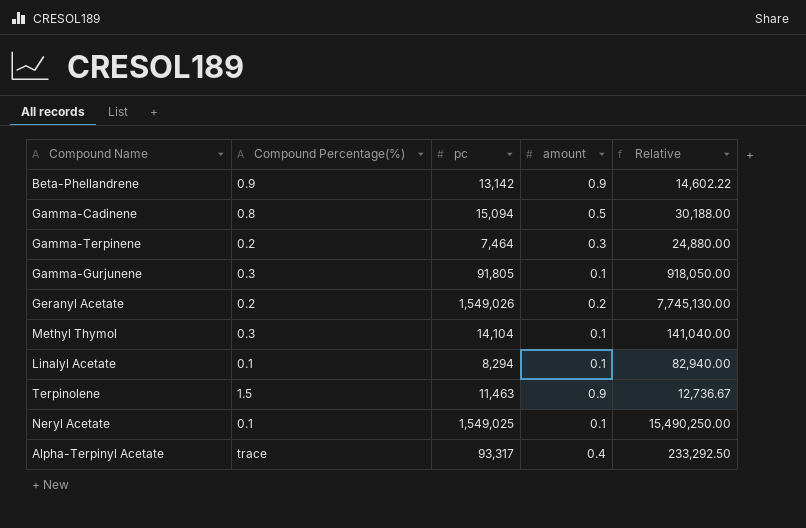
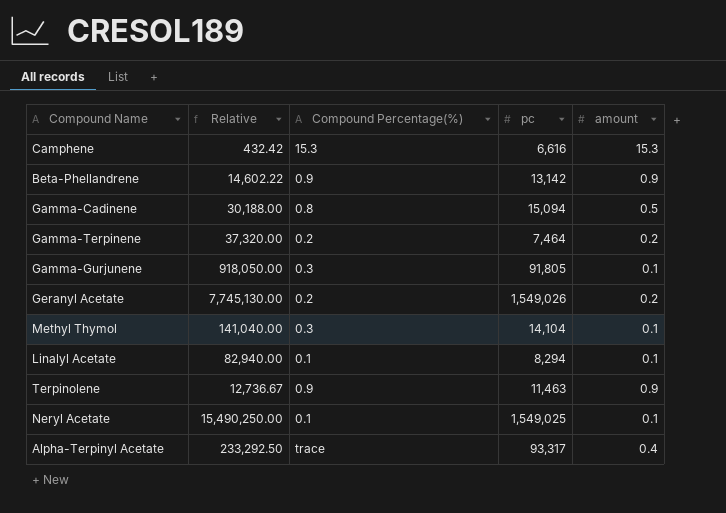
column Relative | position: 5 -> 2
row Camphene: none -> 432.42 | 15.3 | 6,616 | 15.3
Gamma-Terpinene | Relative: 24,880.00 -> 37,320.00
Gamma-Terpinene | amount: 0.3 -> 0.2
Terpinolene | Compound Percentage(%): 1.5 -> 0.9

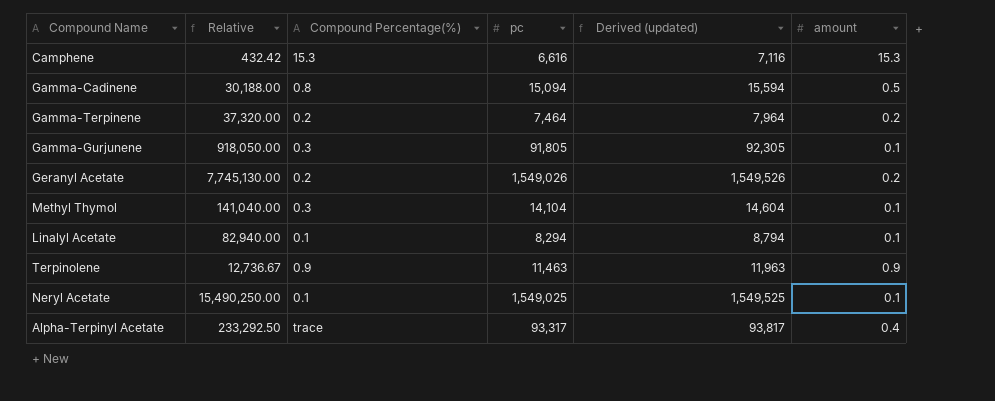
column Derived (updated) | formula: none -> [pc] + 500
row Beta-Phellandrene: 14,602.22 | 0.9 | 13,142 | 0.9 -> none

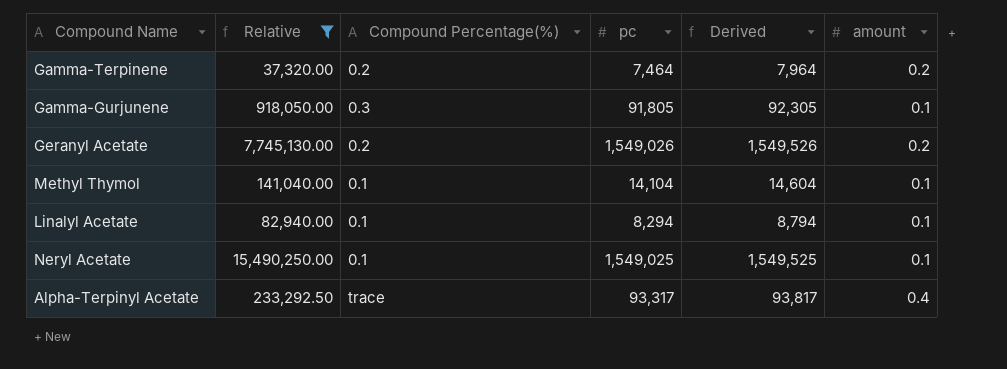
filter: none -> Relative >= 37,320.00
column name: Derived (updated) -> Derived
Methyl Thymol | Compound Percentage(%): 0.3 -> 0.1

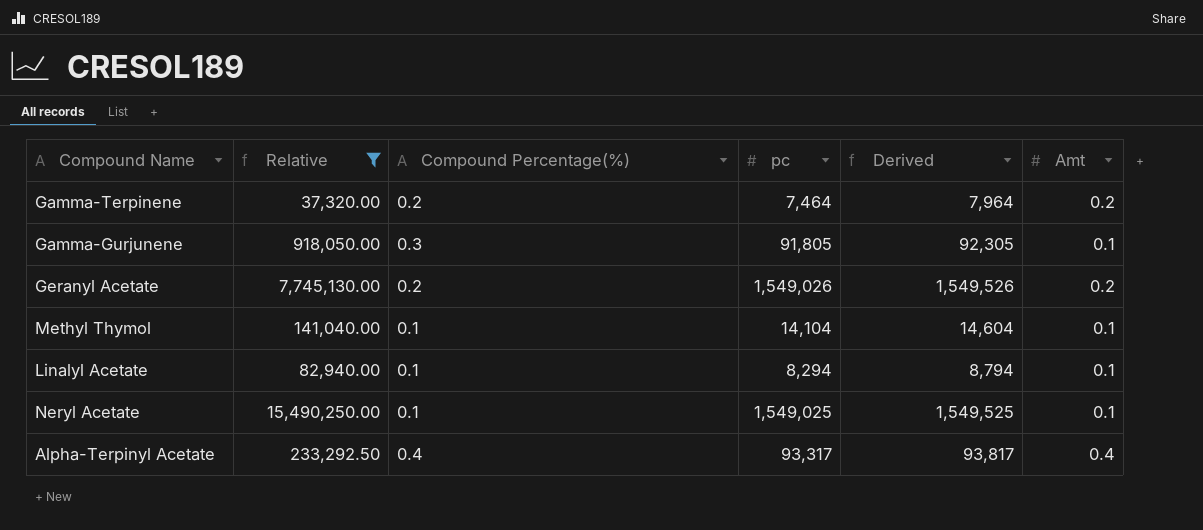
column name: amount -> Amt
Alpha-Terpinyl Acetate | Compound Percentage(%): trace -> 0.4

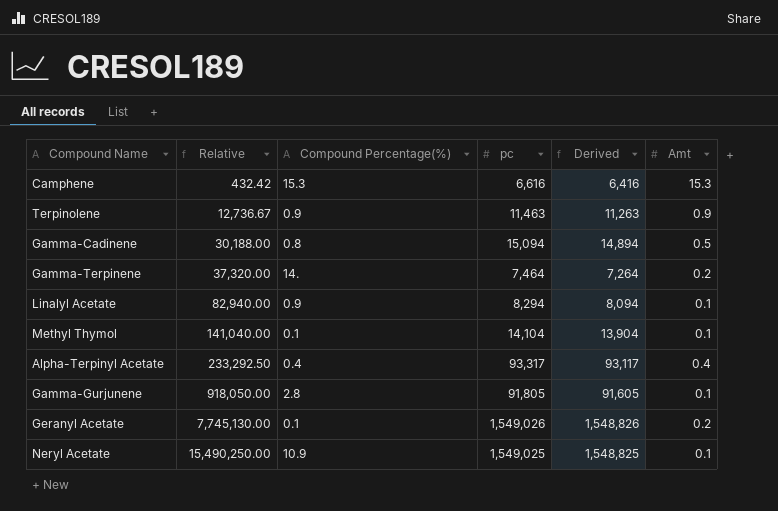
filter: Relative >= 37,320.00 -> none
row order: none -> Relative ascending
column Derived | formula: [pc] + 500 -> [pc] - 200
Gamma-Terpinene | Compound Percentage(%): 0.2 -> 14.
Linalyl Acetate | Compound Percentage(%): 0.1 -> 0.9
Gamma-Gurjunene | Compound Percentage(%): 0.3 -> 2.8
Geranyl Acetate | Compound Percentage(%): 0.2 -> 0.1
Neryl Acetate | Compound Percentage(%): 0.1 -> 10.9

